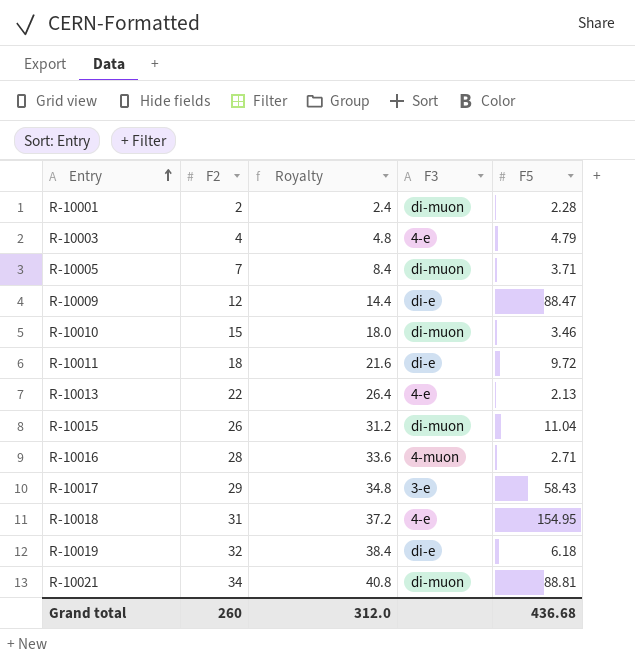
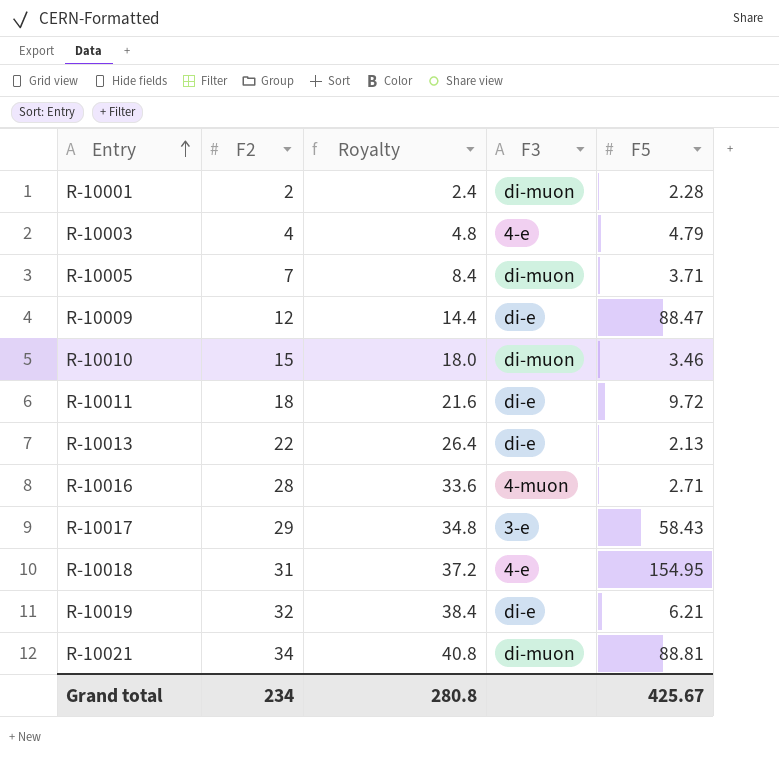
row R-10015: 26 | 31.2 | di-muon | 11.04 -> none
R-10013 | F3: 4-e -> di-e
R-10019 | F5: 6.18 -> 6.21
Grand total | F2: 260 -> 234
Grand total | Royalty: 312.0 -> 280.8
Grand total | F5: 436.68 -> 425.67

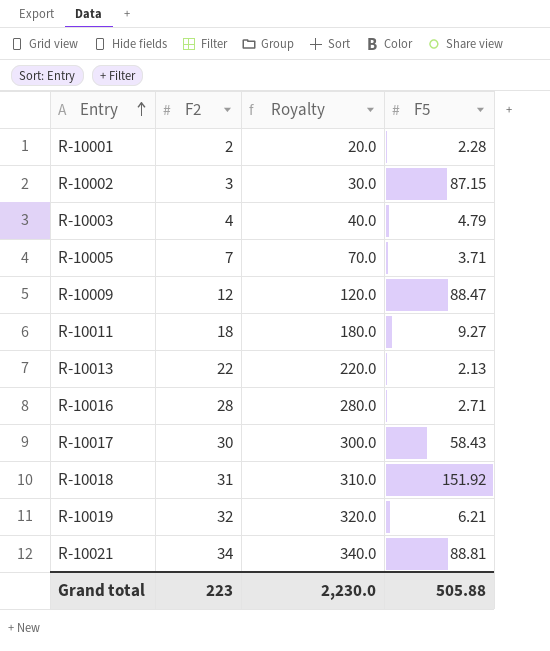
column F3 | position: 4 -> none
column Royalty | formula: [F2] * 1.2 -> [F2] * 10
row R-10010: 15 | 18.0 | di-muon | 3.46 -> none
row R-10002: none -> 3 | 30.0 | 87.15
R-10011 | F5: 9.72 -> 9.27
R-10017 | F2: 29 -> 30
R-10018 | F5: 154.95 -> 151.92
Grand total | F2: 234 -> 223
Grand total | Royalty: 280.8 -> 2,230.0
Grand total | F5: 425.67 -> 505.88

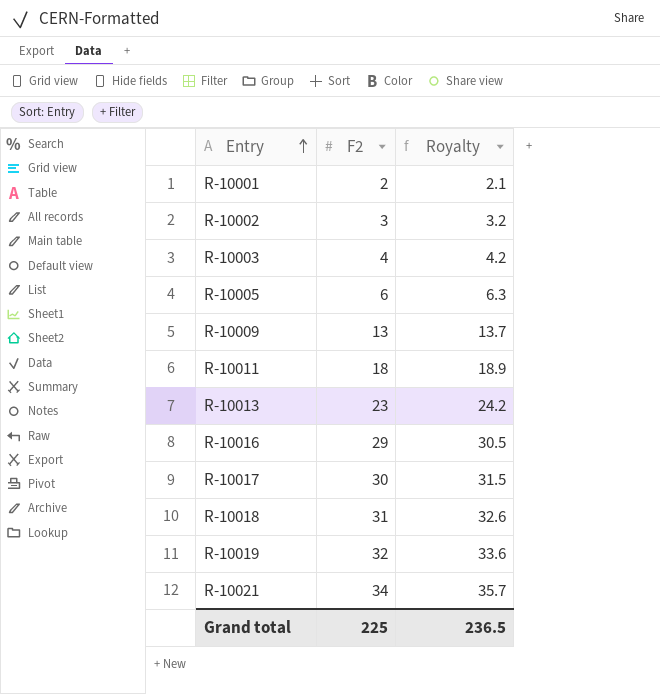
column F5 | position: 4 -> none
column Royalty | formula: [F2] * 10 -> [F2] * 1.05
R-10005 | F2: 7 -> 6
R-10009 | F2: 12 -> 13
R-10013 | F2: 22 -> 23
R-10016 | F2: 28 -> 29
Grand total | F2: 223 -> 225
Grand total | Royalty: 2,230.0 -> 236.5

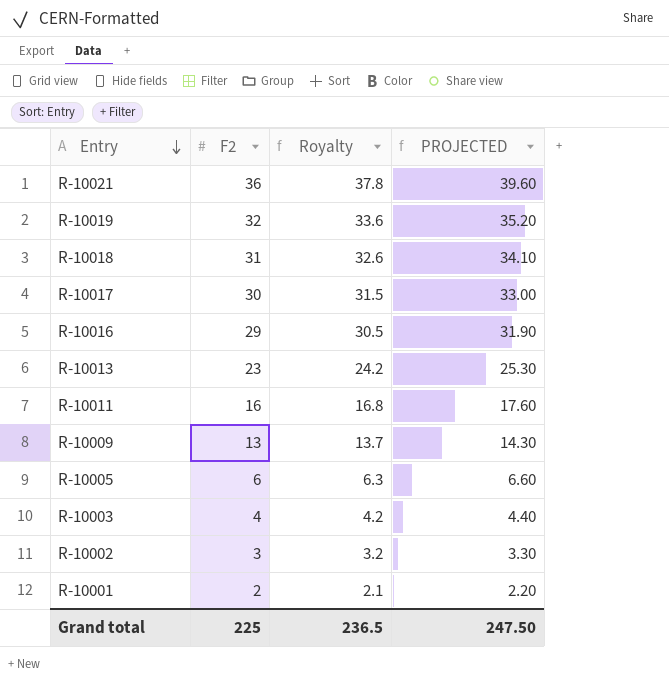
row order: Entry ascending -> Entry descending
column PROJECTED | formula: none -> [F2] * 1.1
R-10021 | F2: 34 -> 36
R-10021 | Royalty: 35.7 -> 37.8
R-10011 | F2: 18 -> 16
R-10011 | Royalty: 18.9 -> 16.8

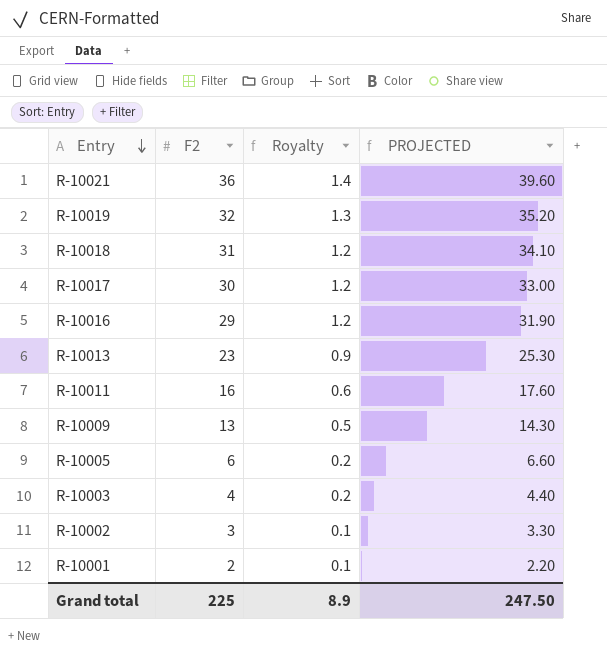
column Royalty | formula: [F2] * 1.05 -> [F2] * 0.04
Grand total | Royalty: 236.5 -> 8.9

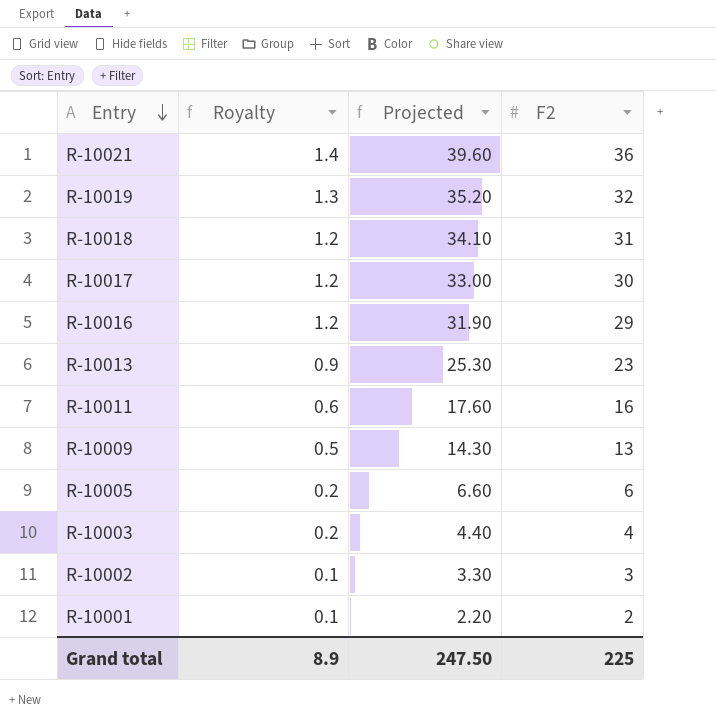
column name: PROJECTED -> Projected
column F2 | position: 2 -> 4

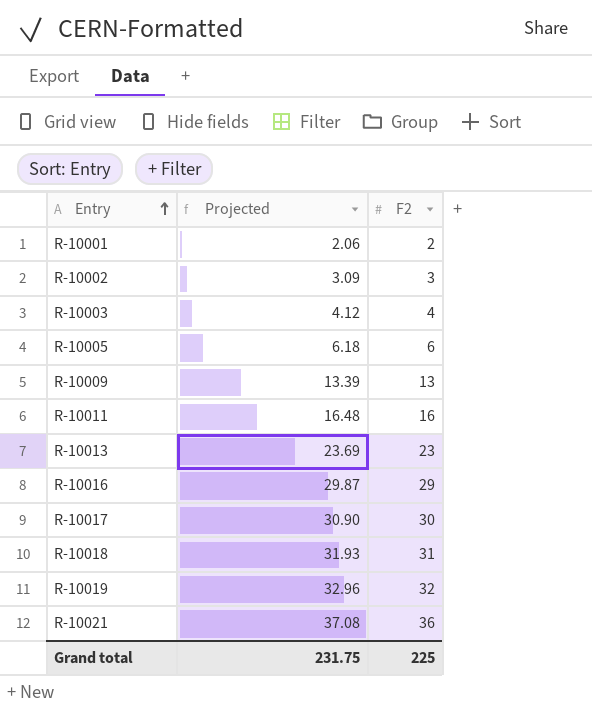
row order: Entry descending -> Entry ascending
column Royalty | formula: [F2] * 0.04 -> none
column Projected | formula: [F2] * 1.1 -> [F2] * 1.03
Grand total | Projected: 247.50 -> 231.75

